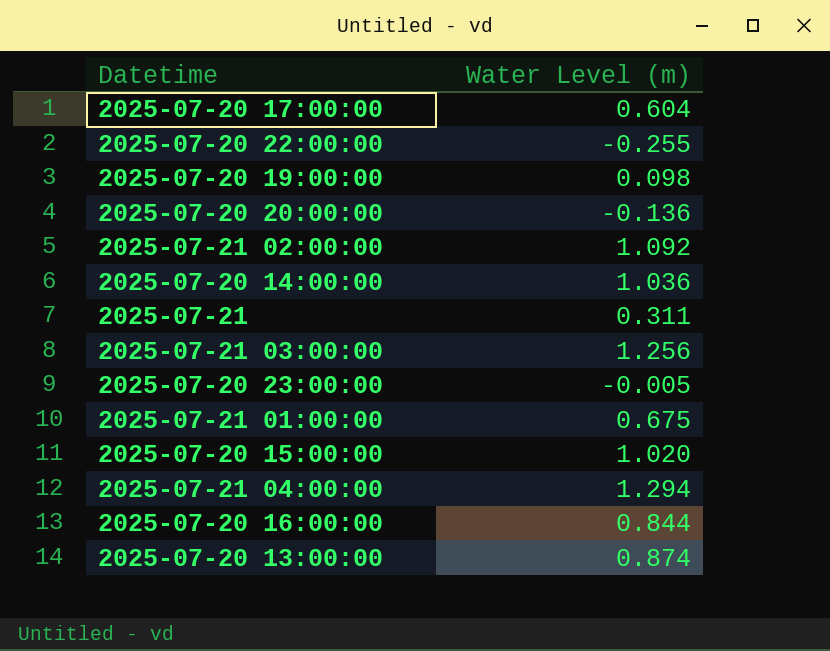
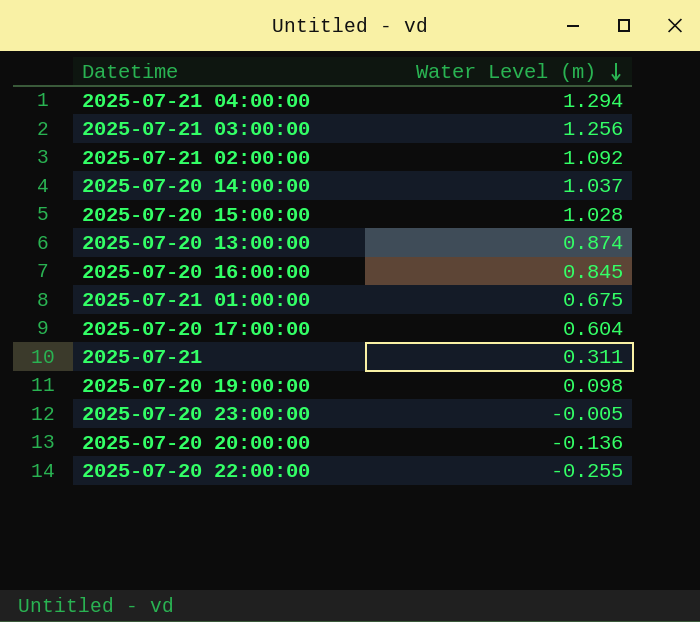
row order: none -> Water Level (m) descending
2025-07-20 14:00:00 | Water Level (m): 1.036 -> 1.037
2025-07-20 15:00:00 | Water Level (m): 1.020 -> 1.028
2025-07-20 16:00:00 | Water Level (m): 0.844 -> 0.845

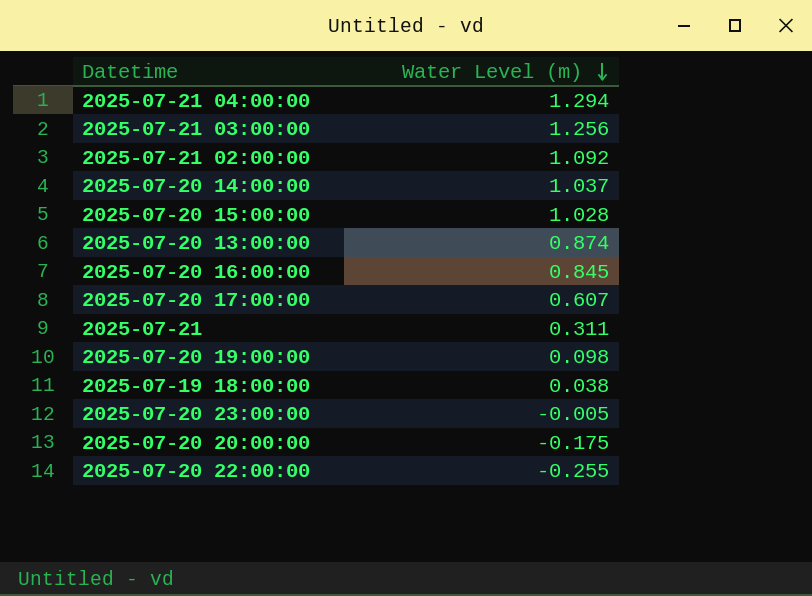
row 2025-07-21 01:00:00: 0.675 -> none
2025-07-20 17:00:00 | Water Level (m): 0.604 -> 0.607
row 2025-07-19 18:00:00: none -> 0.038
2025-07-20 20:00:00 | Water Level (m): -0.136 -> -0.175

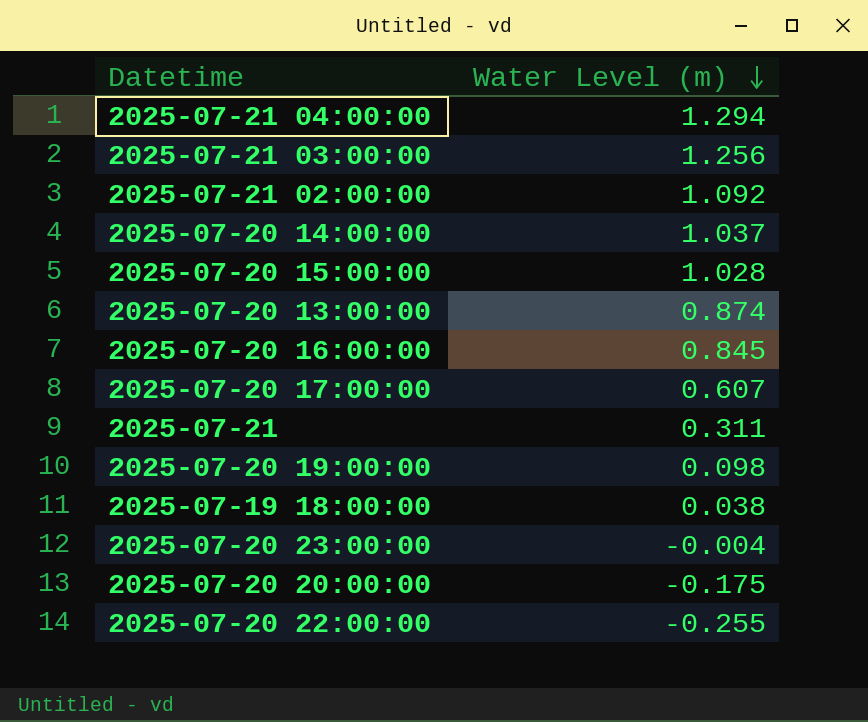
2025-07-20 23:00:00 | Water Level (m): -0.005 -> -0.004

